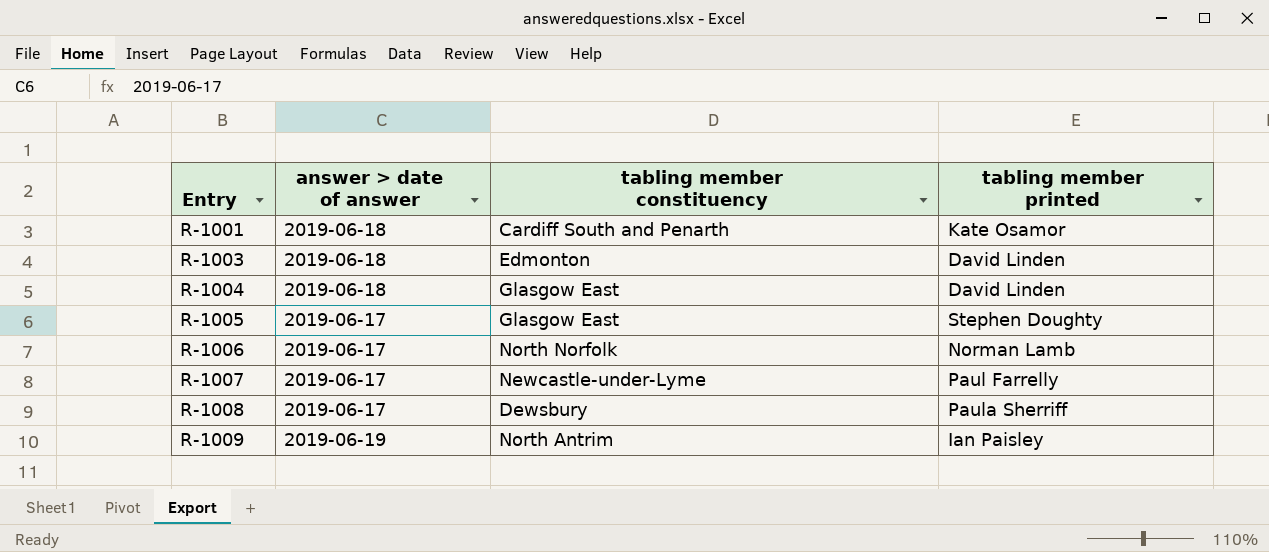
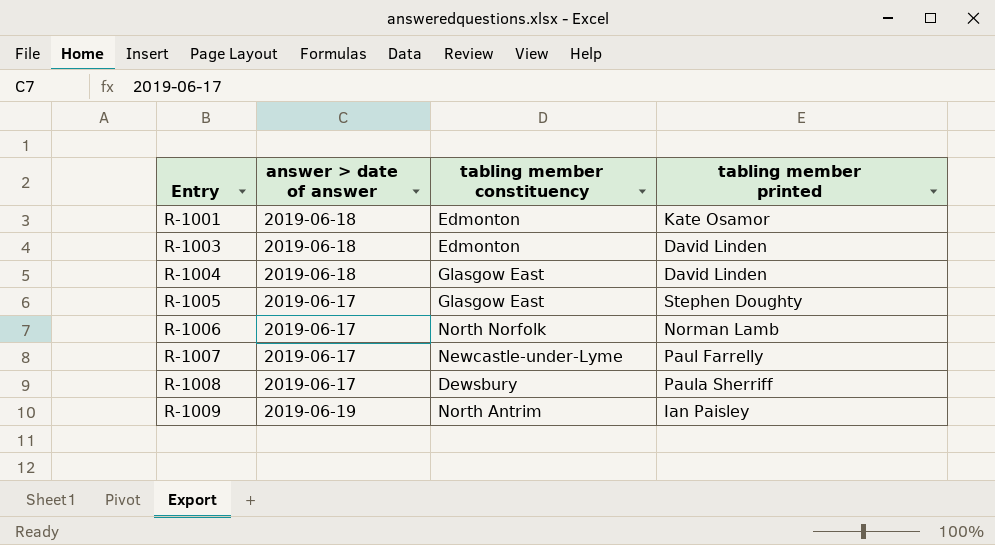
R-1001 | tabling member constituency: Cardiff South and Penarth -> Edmonton

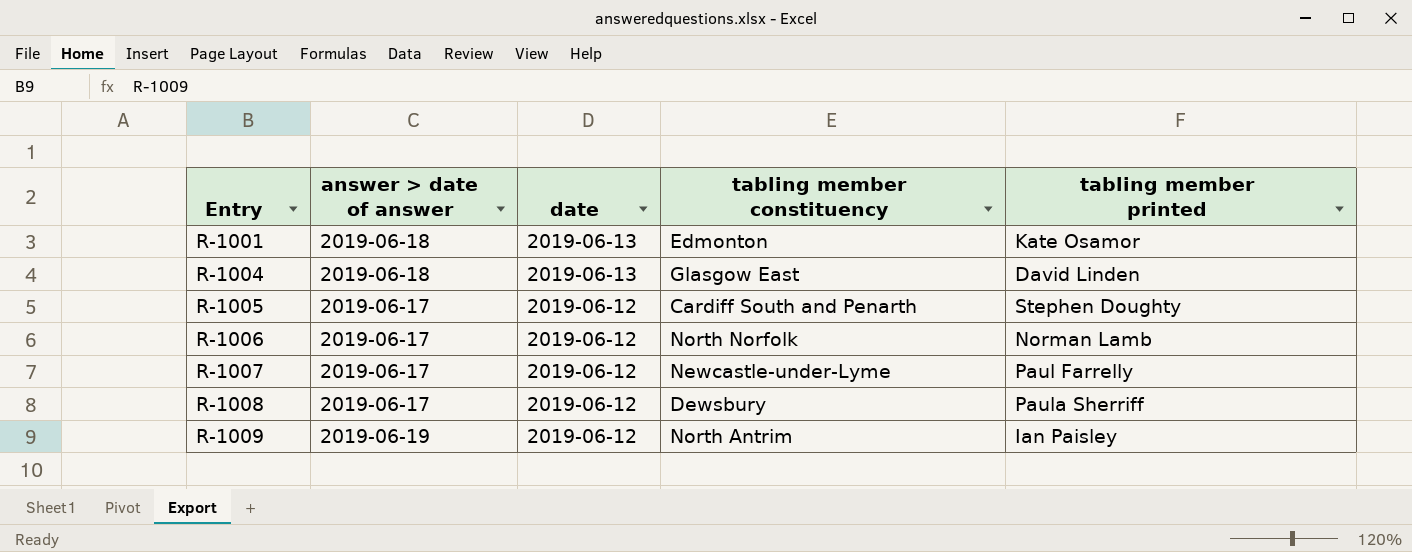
column date | position: none -> 3
row R-1003: 2019-06-18 | Edmonton | David Linden -> none
R-1005 | tabling member constituency: Glasgow East -> Cardiff South and Penarth

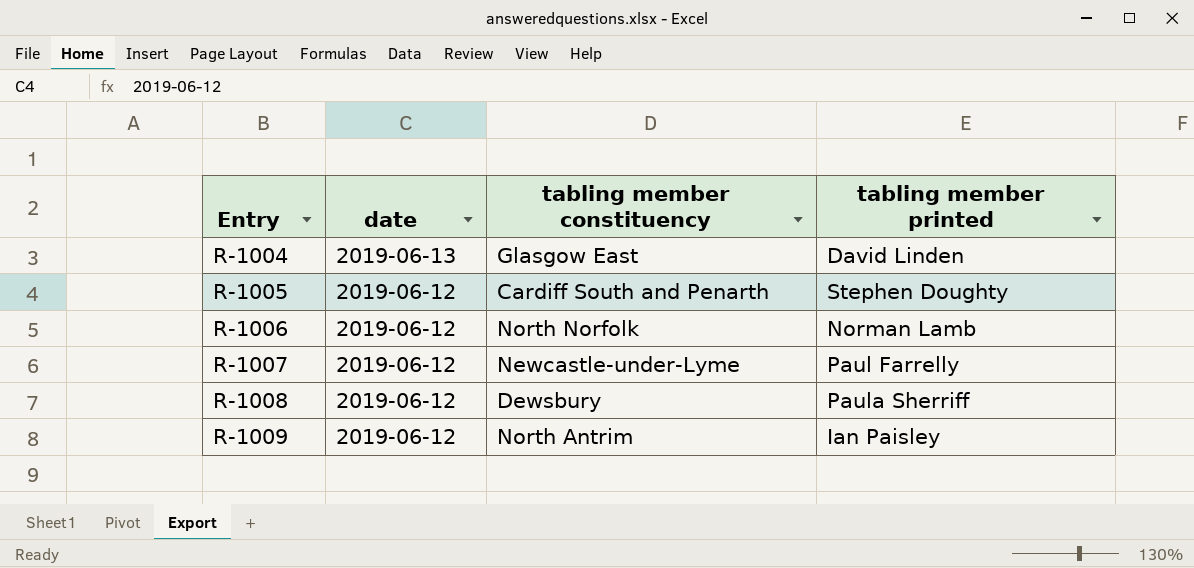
column answer > date of answer | position: 2 -> none
row R-1001: 2019-06-18 | 2019-06-13 | Edmonton | Kate Osamor -> none

